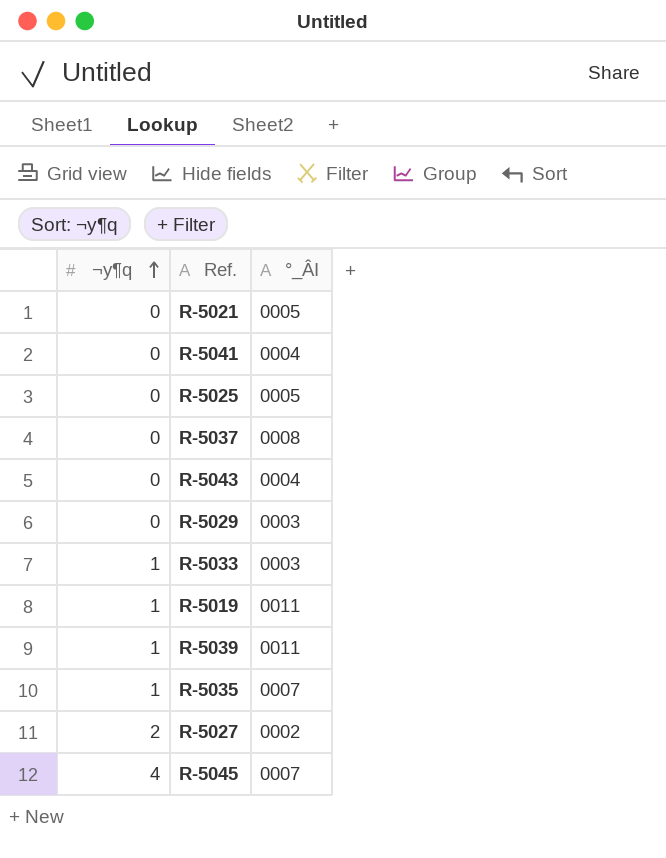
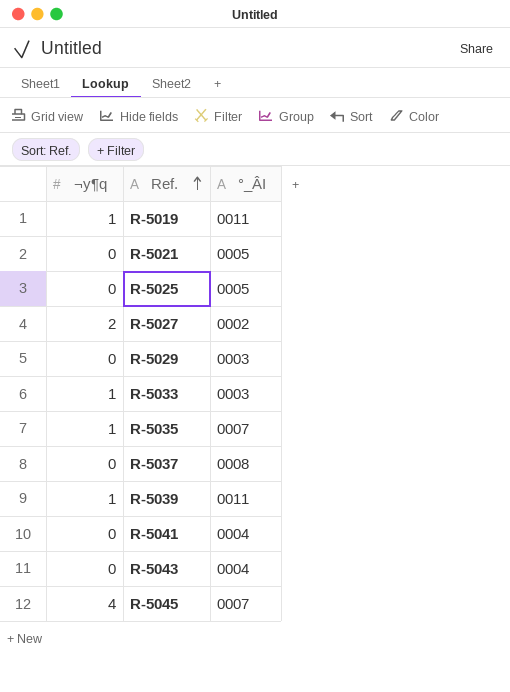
row order: ¬y¶q ascending -> Ref. ascending

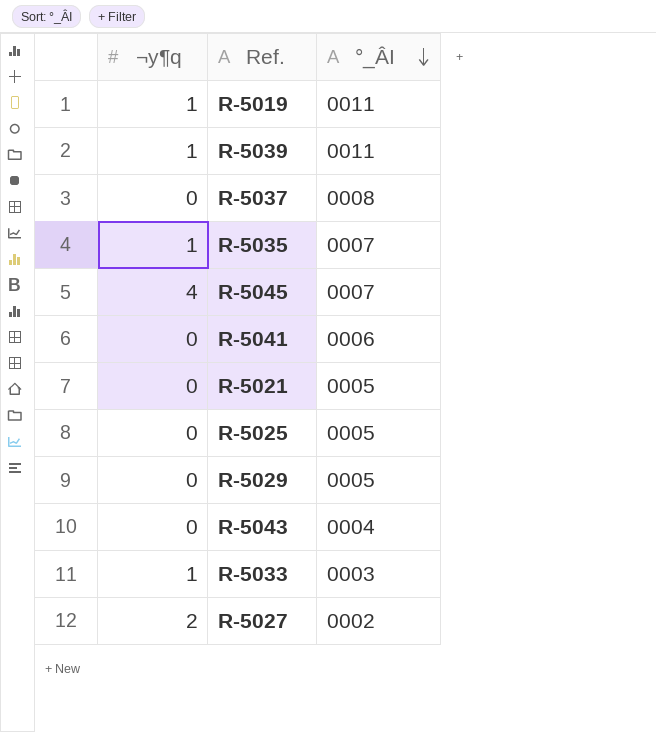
row order: Ref. ascending -> °_ÂI descending
R-5041 | °_ÂI: 0004 -> 0006
R-5029 | °_ÂI: 0003 -> 0005

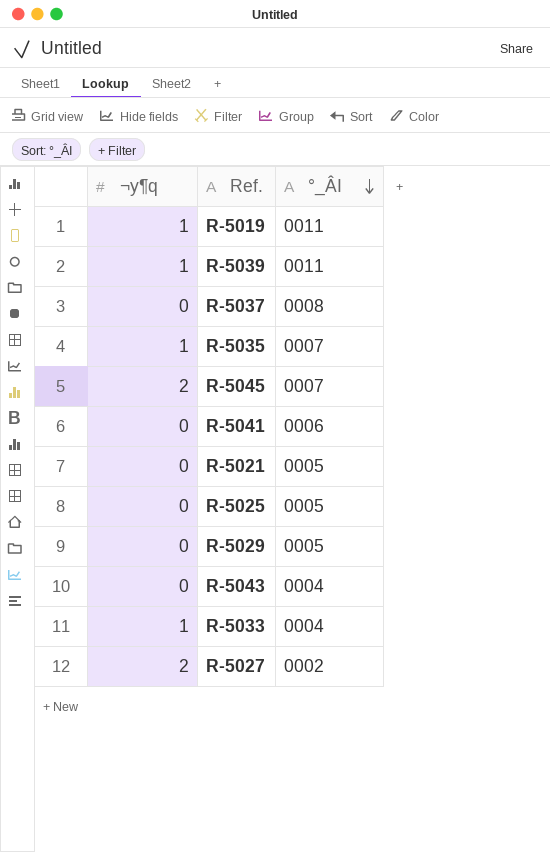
R-5045 | ¬y¶q: 4 -> 2
R-5033 | °_ÂI: 0003 -> 0004

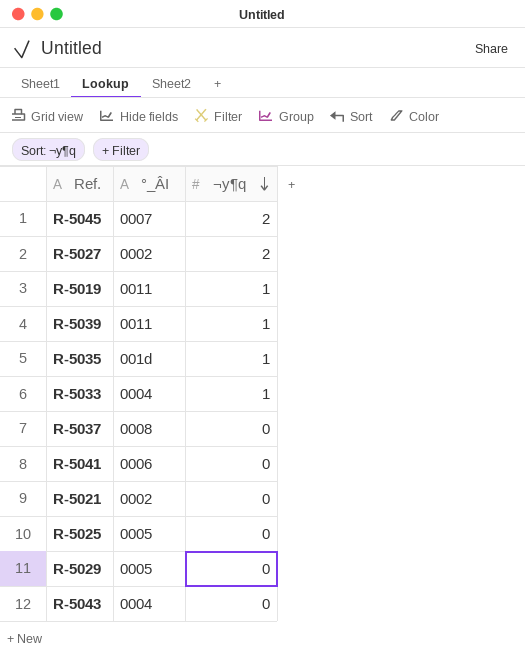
row order: °_ÂI descending -> ¬y¶q descending
column ¬y¶q | position: 1 -> 3
R-5035 | °_ÂI: 0007 -> 001d
R-5021 | °_ÂI: 0005 -> 0002

